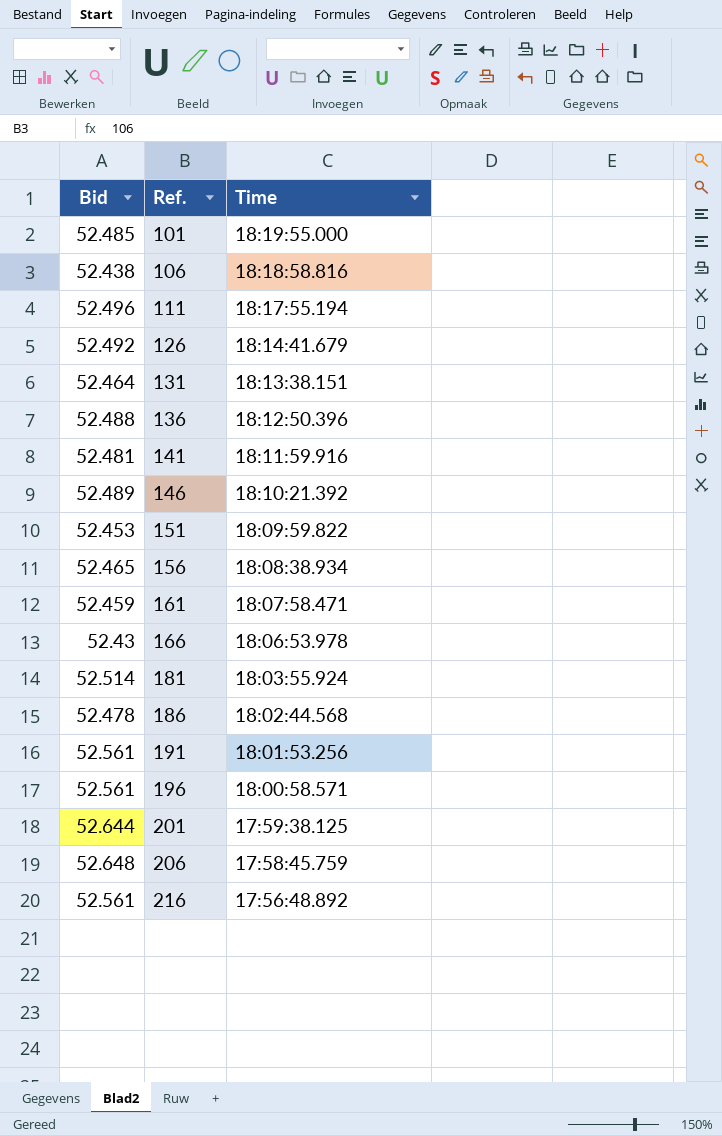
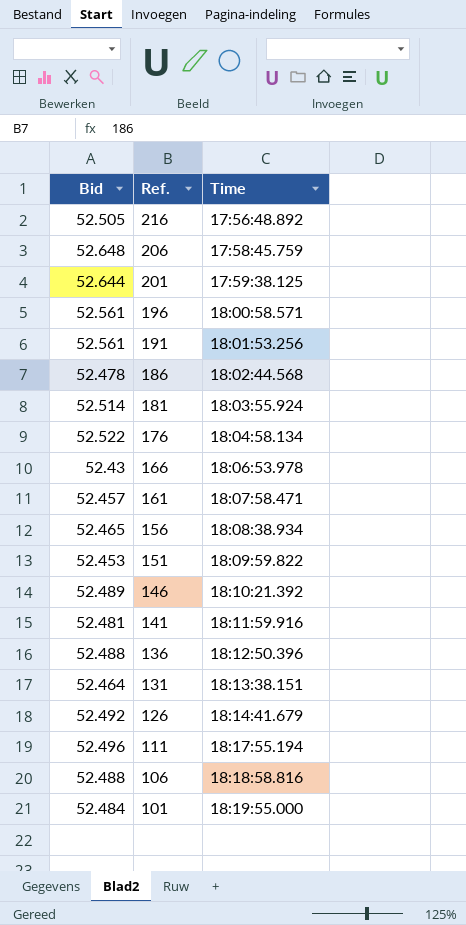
row order: Ref. ascending -> Ref. descending
216 | Bid: 52.561 -> 52.505
row 176: none -> 52.522 | 18:04:58.134
161 | Bid: 52.459 -> 52.457
106 | Bid: 52.438 -> 52.488
101 | Bid: 52.485 -> 52.484

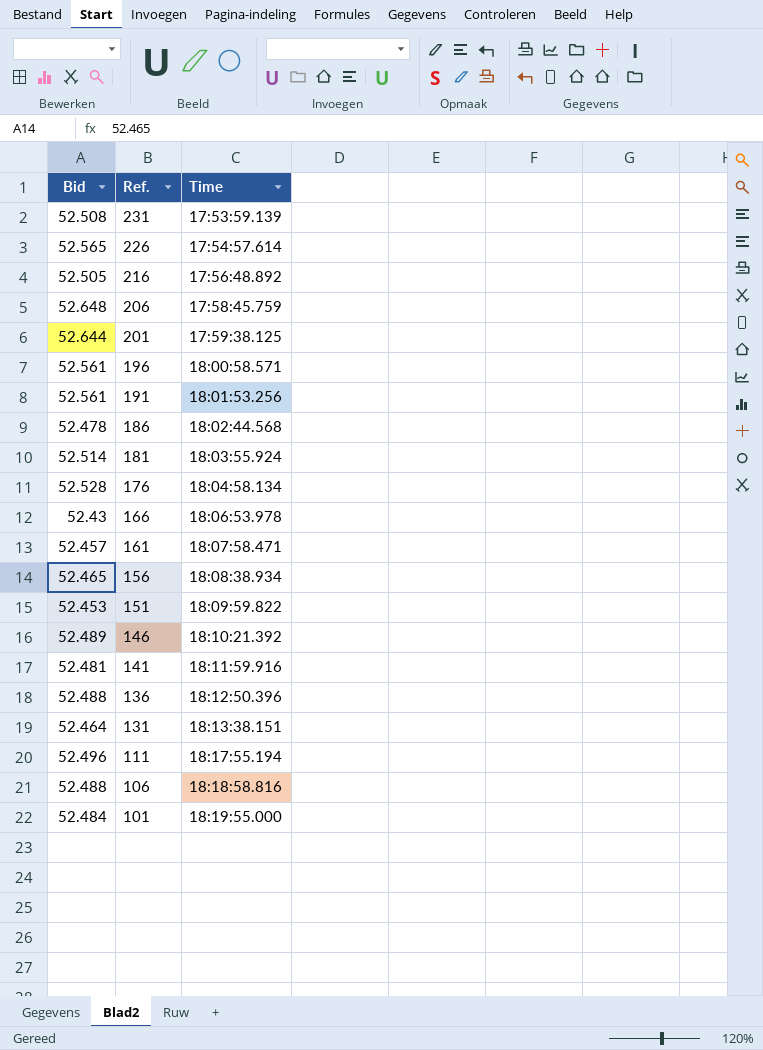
row 126: 52.492 | 18:14:41.679 -> none
row 231: none -> 52.508 | 17:53:59.139
row 226: none -> 52.565 | 17:54:57.614
176 | Bid: 52.522 -> 52.528

